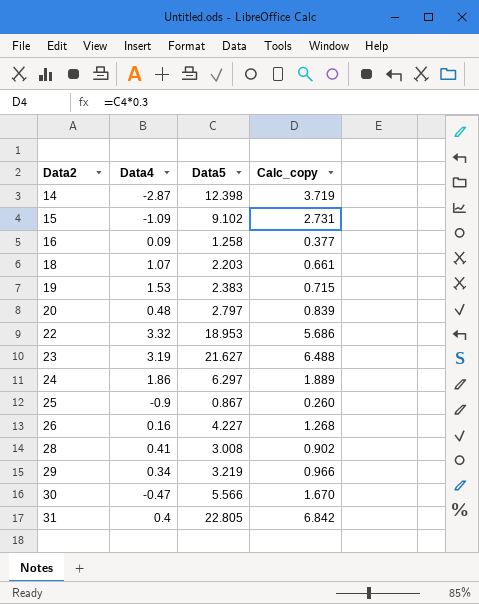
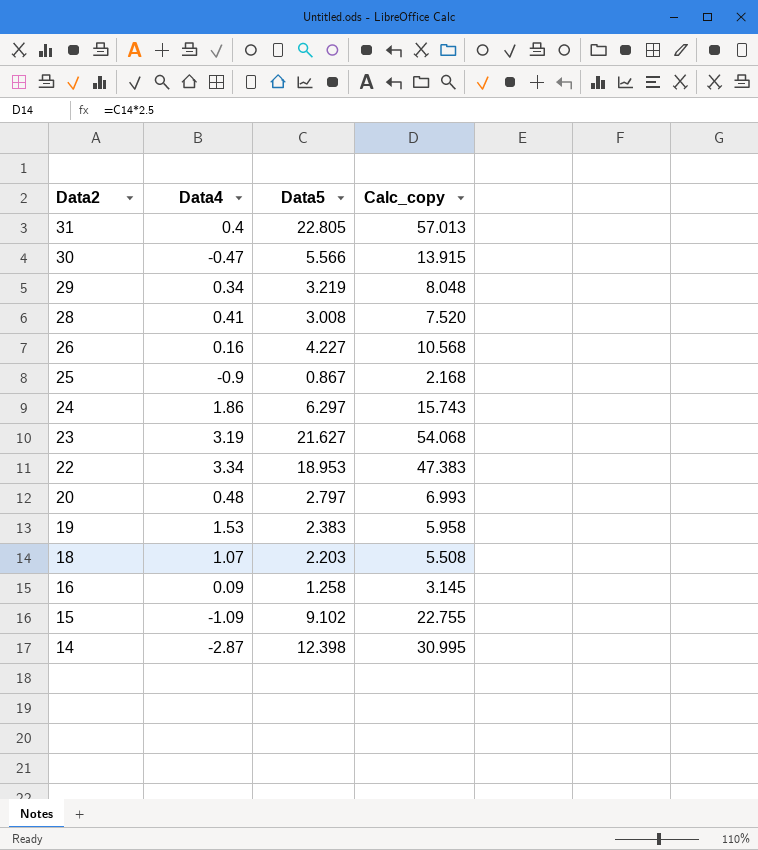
row order: Data2 ascending -> Data2 descending
column Calc_copy | formula: [Data5] * 0.3 -> [Data5] * 2.5
22 | Data4: 3.32 -> 3.34

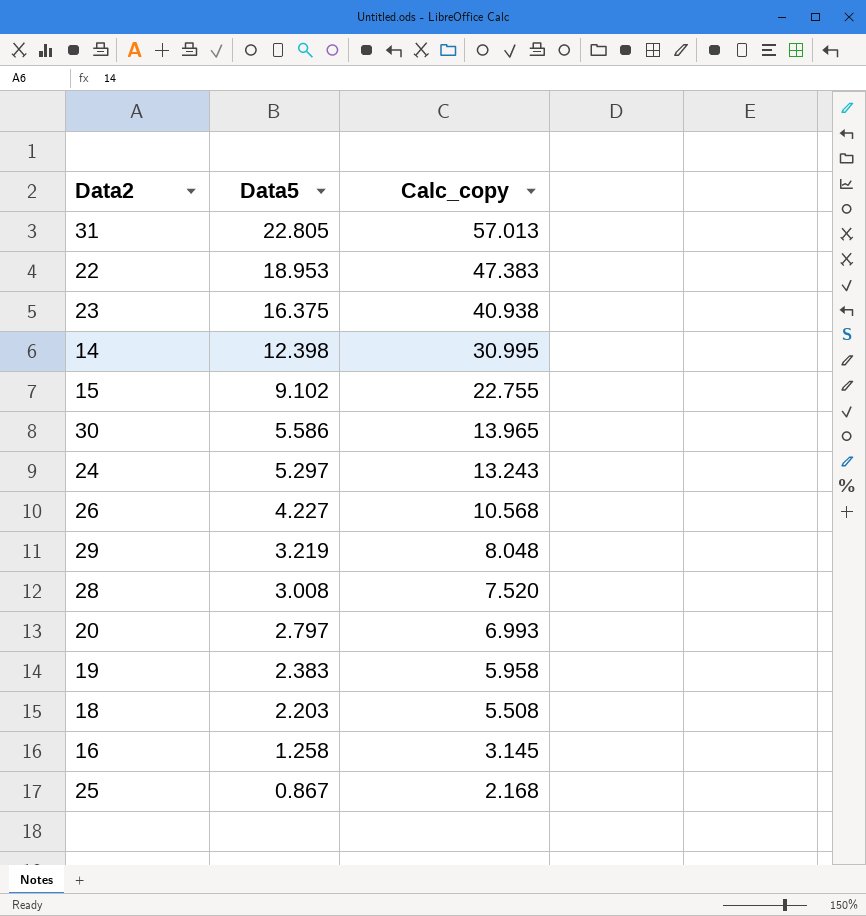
row order: Data2 descending -> Data5 descending
column Data4 | position: 2 -> none
23 | Data5: 21.627 -> 16.375
23 | Calc_copy: 54.068 -> 40.938
30 | Data5: 5.566 -> 5.586
30 | Calc_copy: 13.915 -> 13.965
24 | Data5: 6.297 -> 5.297
24 | Calc_copy: 15.743 -> 13.243

